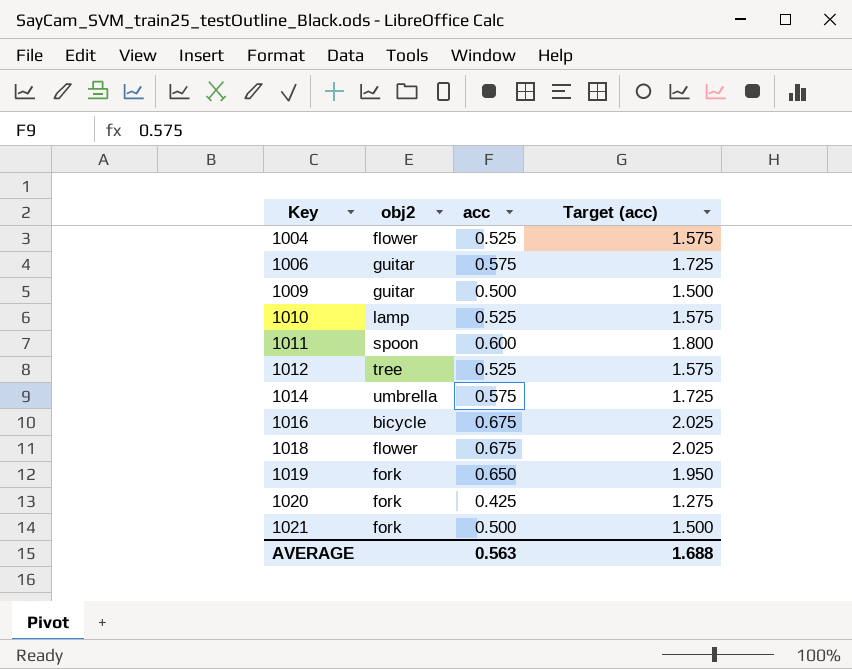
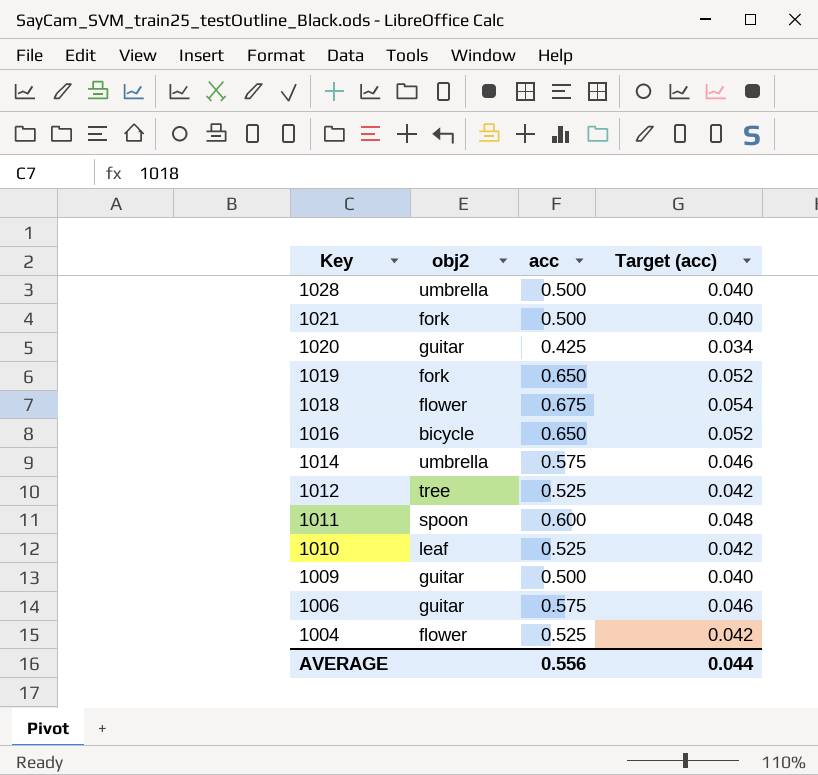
row order: Key ascending -> Key descending
column Target (acc) | formula: [acc] * 3 -> [acc] * 0.08
row 1028: none -> umbrella | 0.500 | 0.040
1020 | obj2: fork -> guitar
1016 | acc: 0.675 -> 0.650
1010 | obj2: lamp -> leaf
AVERAGE | acc: 0.563 -> 0.556
AVERAGE | Target (acc): 1.688 -> 0.044

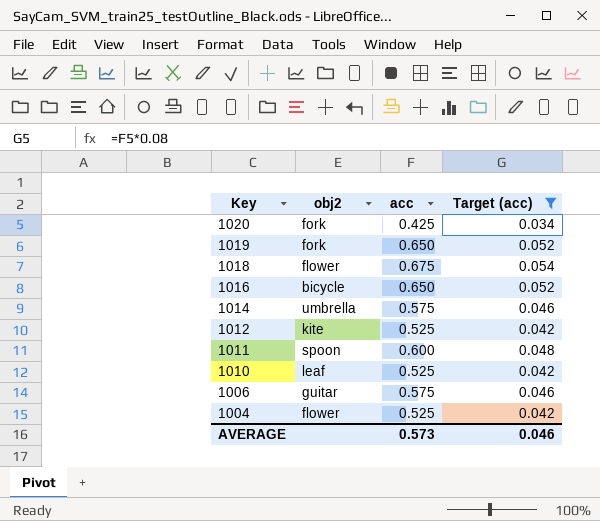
filter: none -> Target (acc) != 0.040
1020 | obj2: guitar -> fork
1012 | obj2: tree -> kite
AVERAGE | acc: 0.556 -> 0.573
AVERAGE | Target (acc): 0.044 -> 0.046

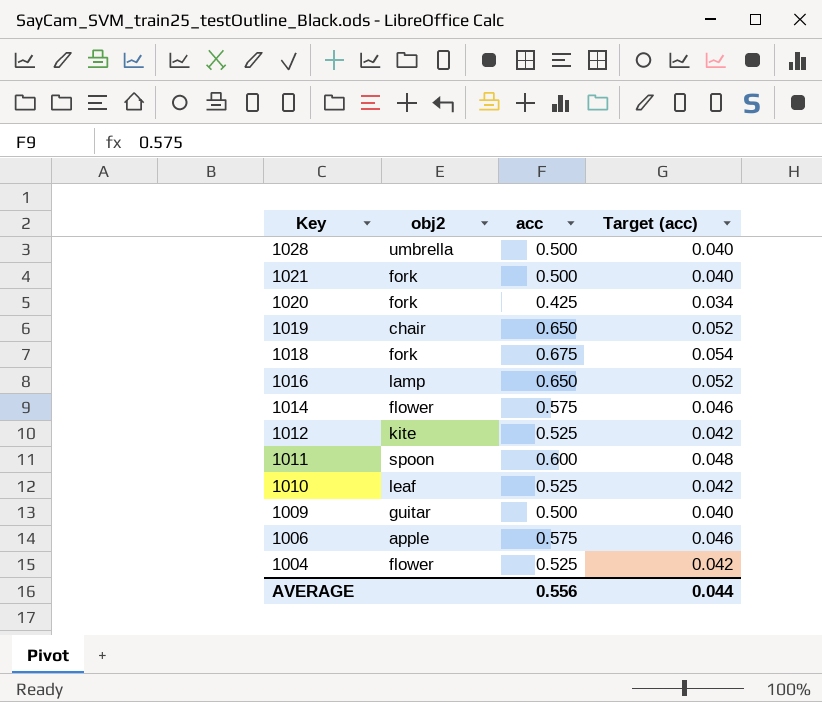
filter: Target (acc) != 0.040 -> none
1019 | obj2: fork -> chair
1018 | obj2: flower -> fork
1016 | obj2: bicycle -> lamp
1014 | obj2: umbrella -> flower
1006 | obj2: guitar -> apple
AVERAGE | acc: 0.573 -> 0.556
AVERAGE | Target (acc): 0.046 -> 0.044

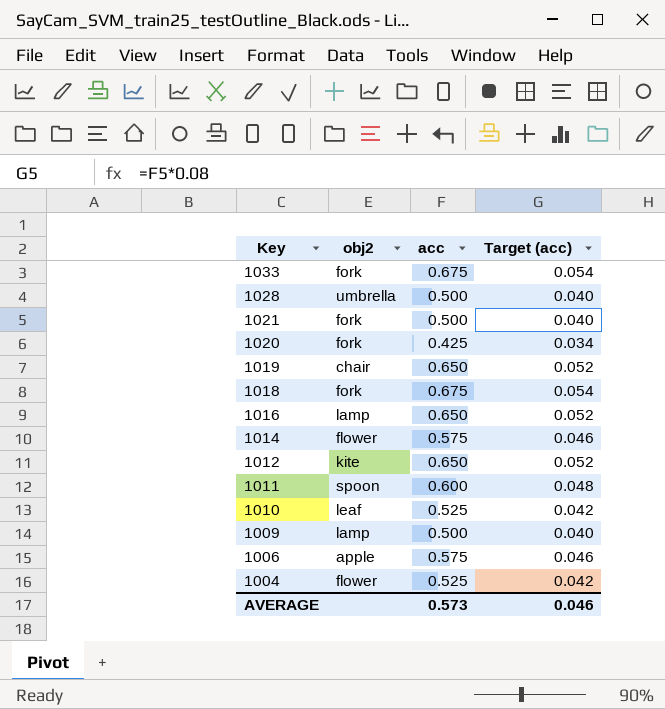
row 1033: none -> fork | 0.675 | 0.054
1012 | acc: 0.525 -> 0.650
1012 | Target (acc): 0.042 -> 0.052
1009 | obj2: guitar -> lamp
AVERAGE | acc: 0.556 -> 0.573
AVERAGE | Target (acc): 0.044 -> 0.046

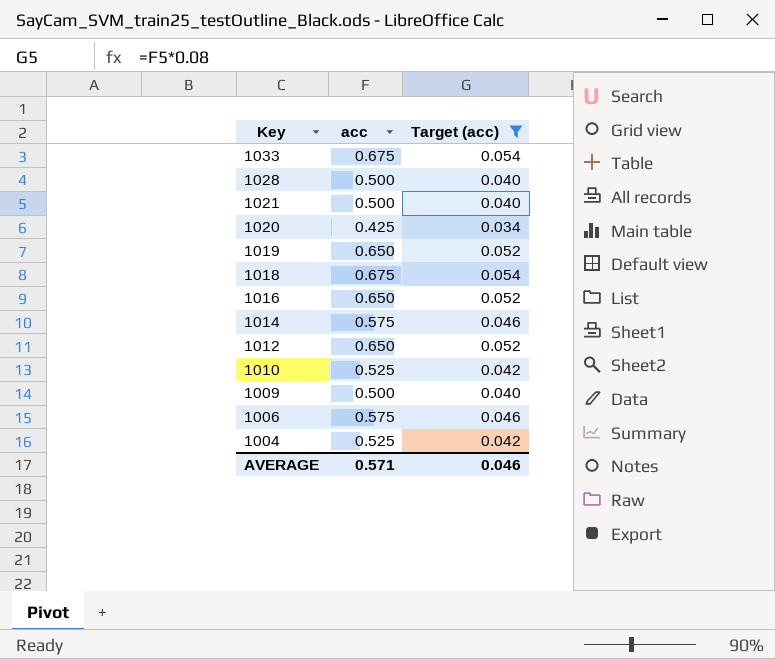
filter: none -> Target (acc) != 0.048
column obj2 | position: 2 -> none
AVERAGE | acc: 0.573 -> 0.571

